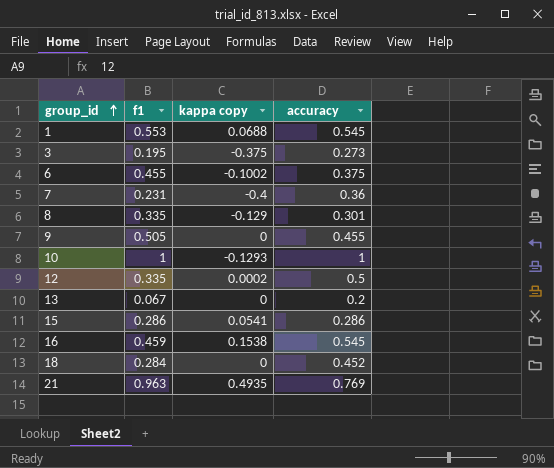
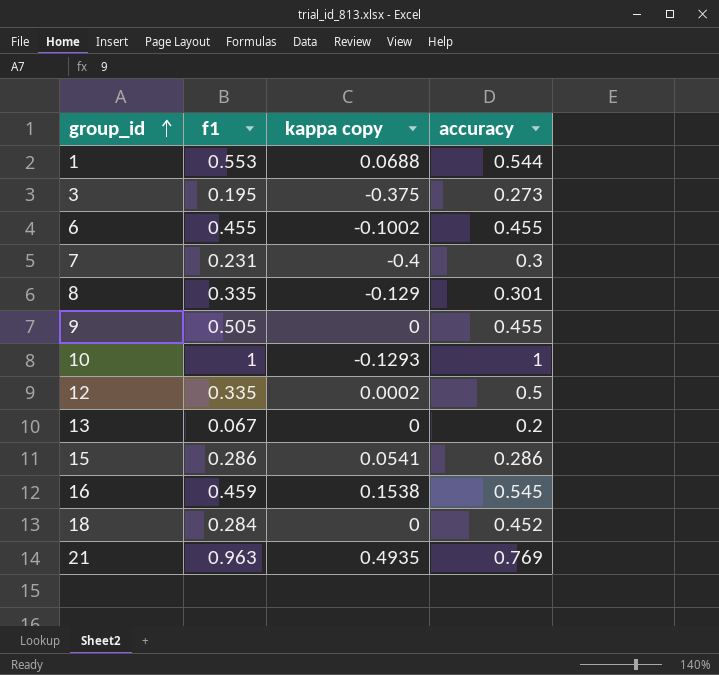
1 | accuracy: 0.545 -> 0.544
6 | accuracy: 0.375 -> 0.455
7 | accuracy: 0.36 -> 0.3

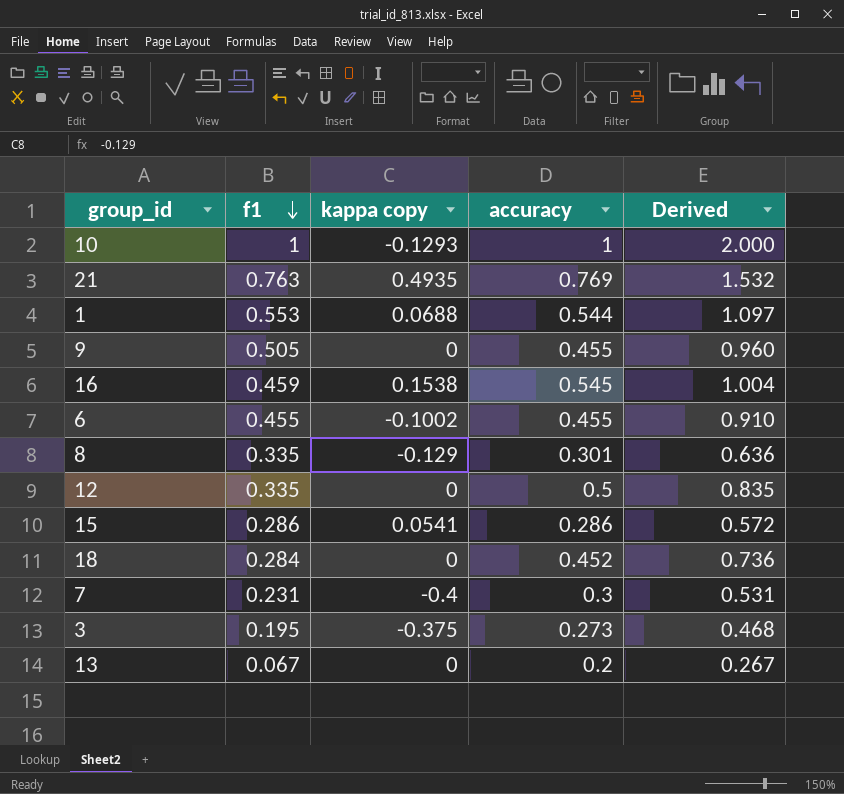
row order: group_id ascending -> f1 descending
column Derived | formula: none -> [f1] + [accuracy]
21 | f1: 0.963 -> 0.763
12 | kappa copy: 0.0002 -> 0

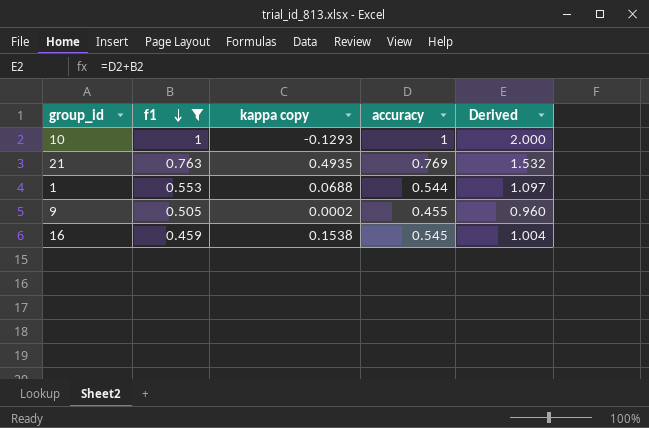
filter: none -> f1 >= 0.459
9 | kappa copy: 0 -> 0.0002

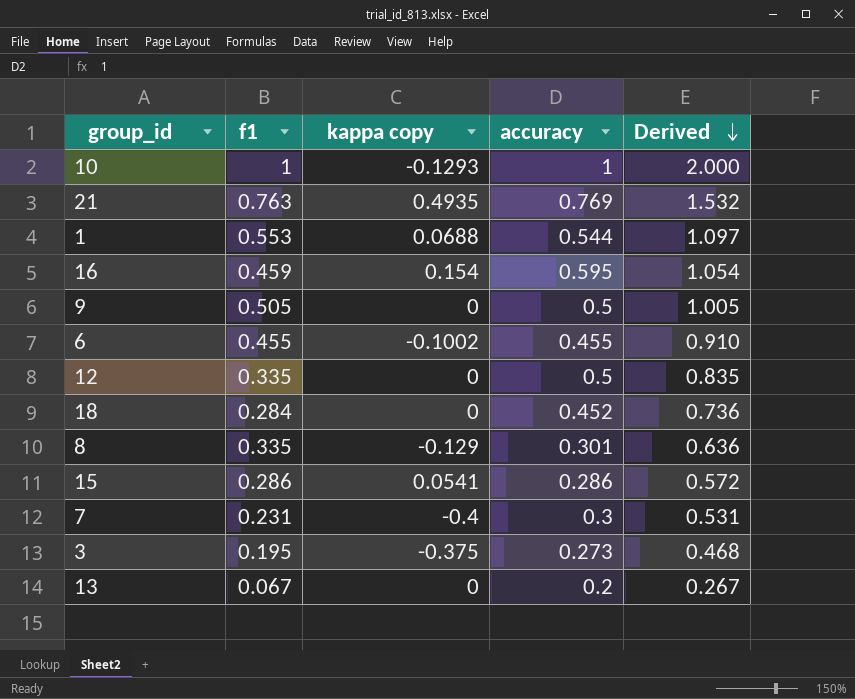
filter: f1 >= 0.459 -> none
row order: f1 descending -> Derived descending
16 | kappa copy: 0.1538 -> 0.154
16 | accuracy: 0.545 -> 0.595
16 | Derived: 1.004 -> 1.054
9 | kappa copy: 0.0002 -> 0
9 | accuracy: 0.455 -> 0.5
9 | Derived: 0.960 -> 1.005

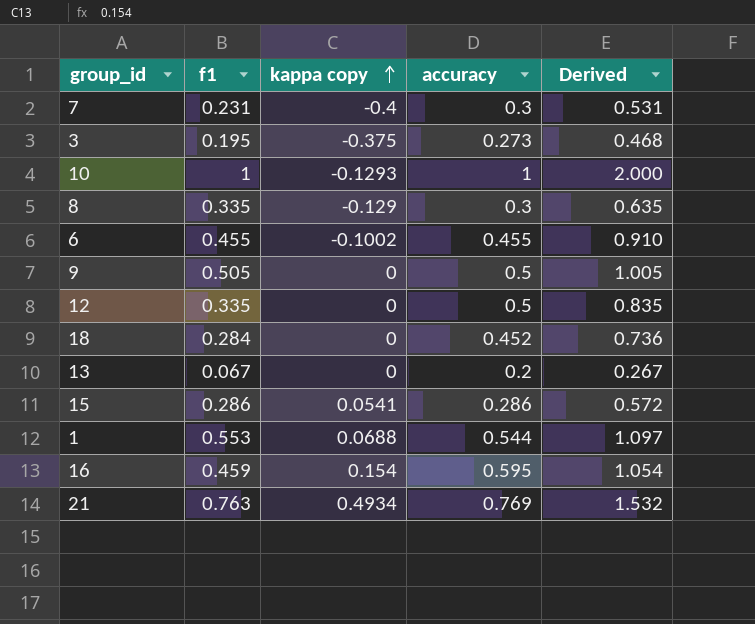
row order: Derived descending -> kappa copy ascending
8 | accuracy: 0.301 -> 0.3
8 | Derived: 0.636 -> 0.635
21 | kappa copy: 0.4935 -> 0.4934

